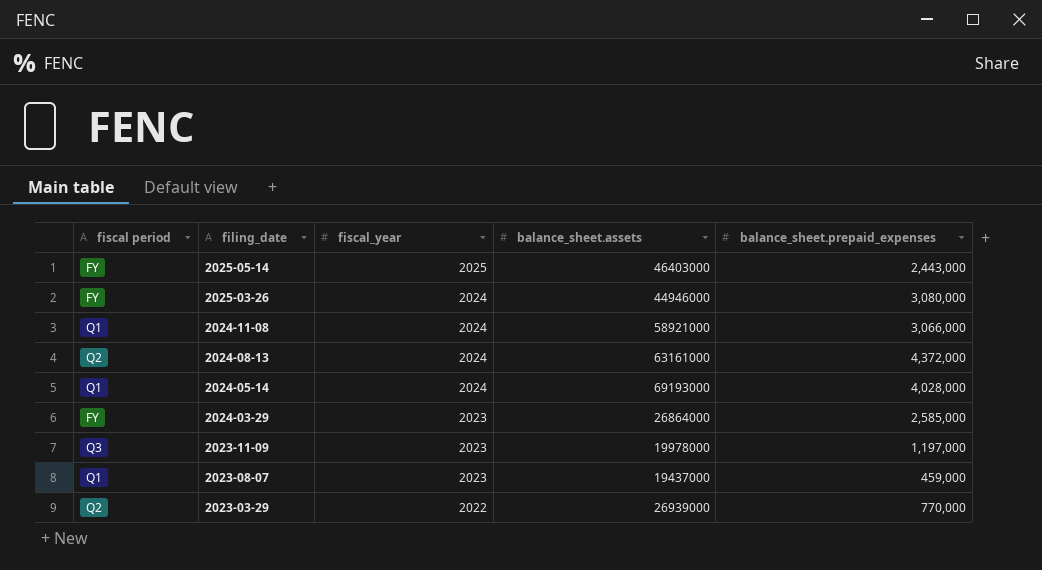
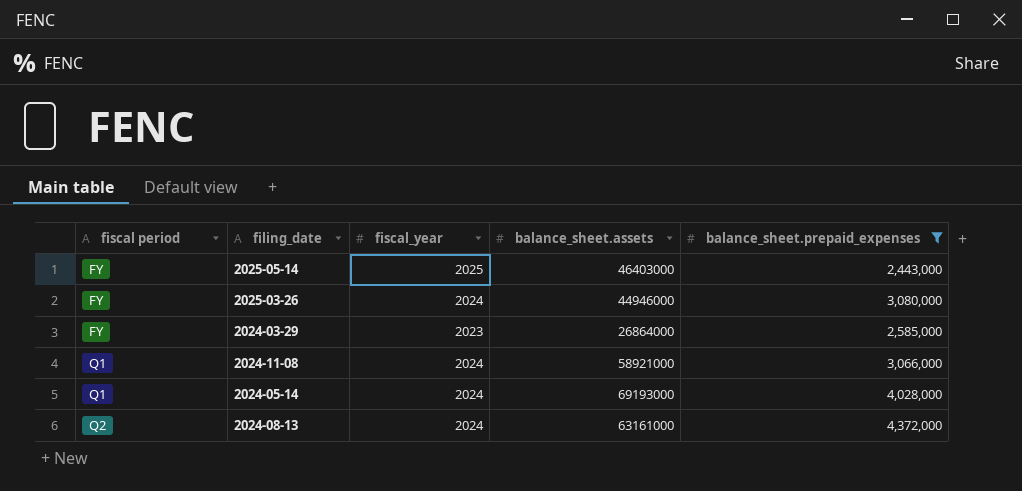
filter: none -> balance_sheet.prepaid_expenses >= 2,443,000
row order: filing_date descending -> fiscal period ascending

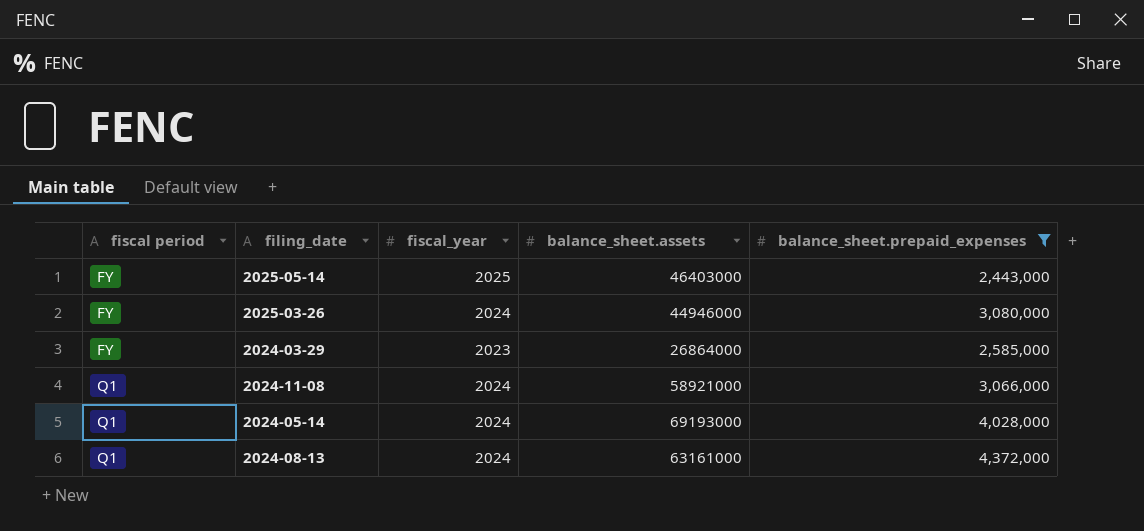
2024-08-13 | fiscal period: Q2 -> Q1

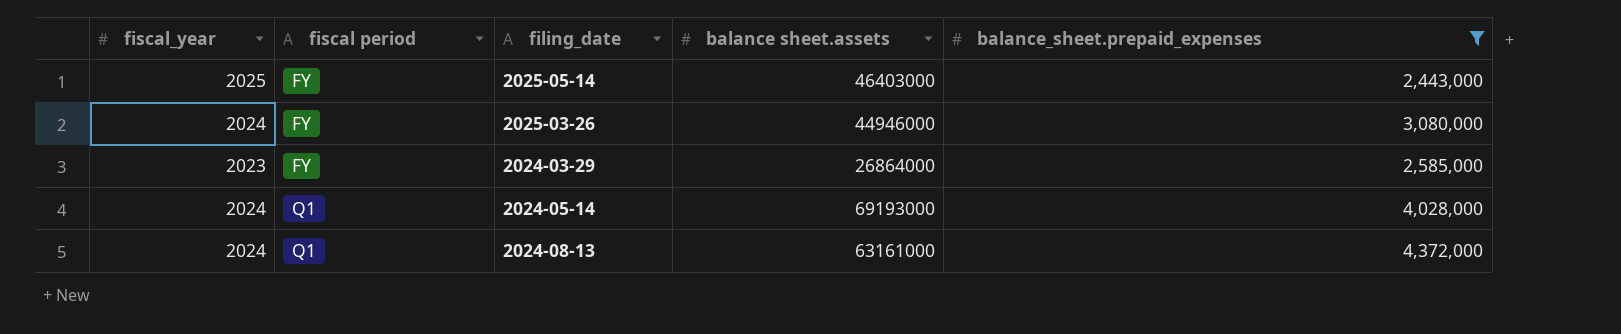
column fiscal_year | position: 3 -> 1
column name: balance_sheet.assets -> balance sheet.assets
row 2024-11-08: Q1 | 2024 | 58921000 | 3,066,000 -> none

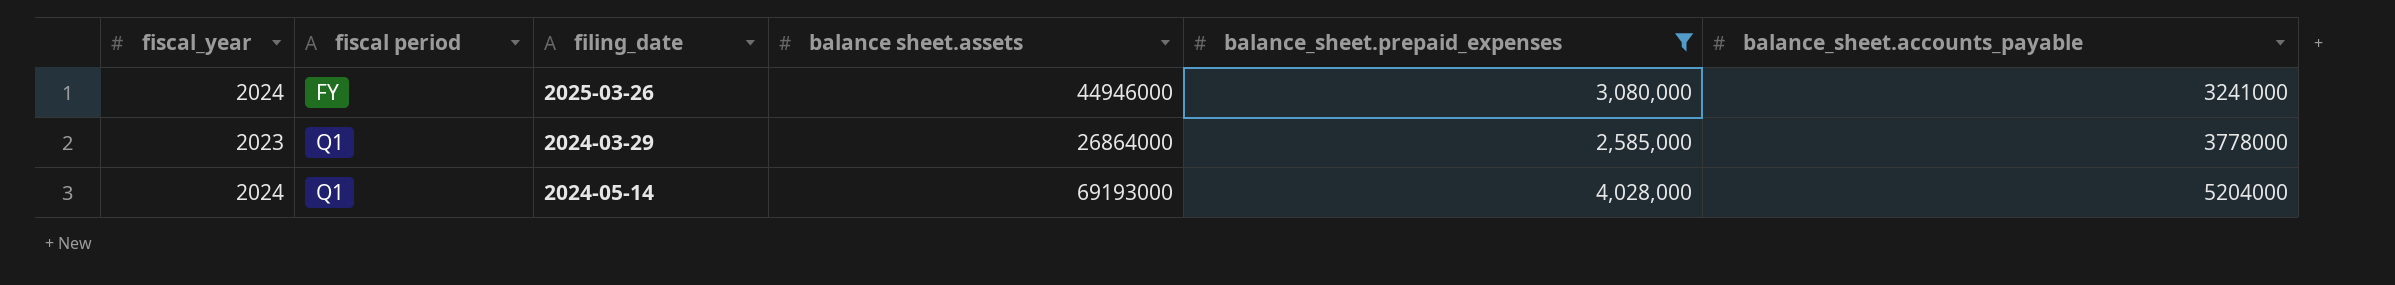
column balance_sheet.accounts_payable | position: none -> 6
row 2025-05-14: 2025 | FY | 46403000 | 2,443,000 -> none
row 2024-08-13: 2024 | Q1 | 63161000 | 4,372,000 -> none
2024-03-29 | fiscal period: FY -> Q1

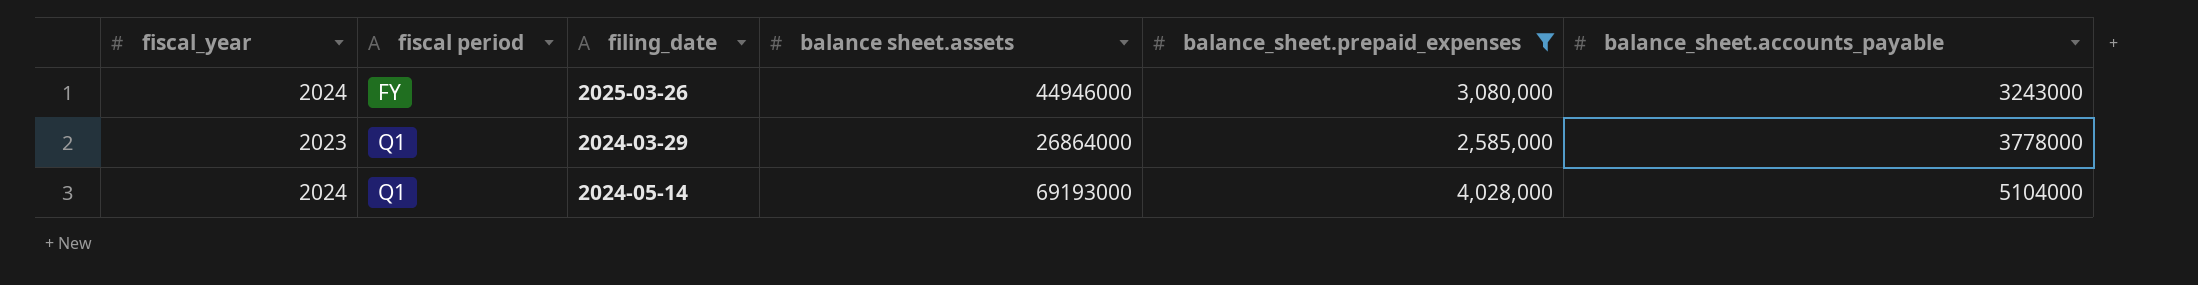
2025-03-26 | balance_sheet.accounts_payable: 3241000 -> 3243000
2024-05-14 | balance_sheet.accounts_payable: 5204000 -> 5104000

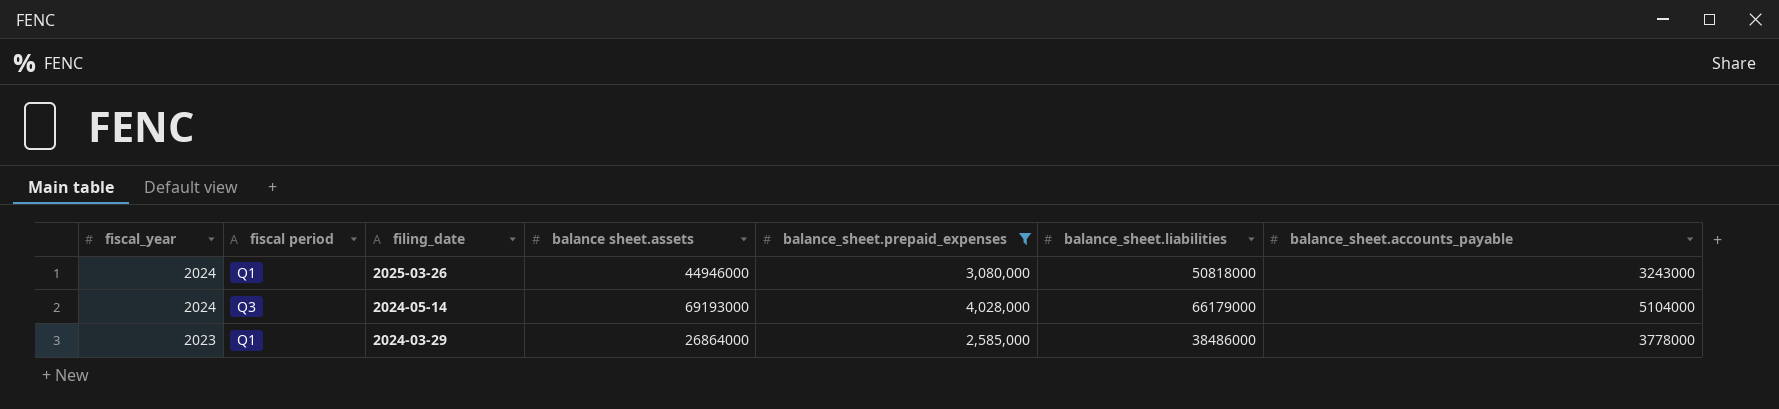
row order: fiscal period ascending -> fiscal_year descending
column balance_sheet.liabilities | position: none -> 6
2025-03-26 | fiscal period: FY -> Q1
2024-05-14 | fiscal period: Q1 -> Q3

